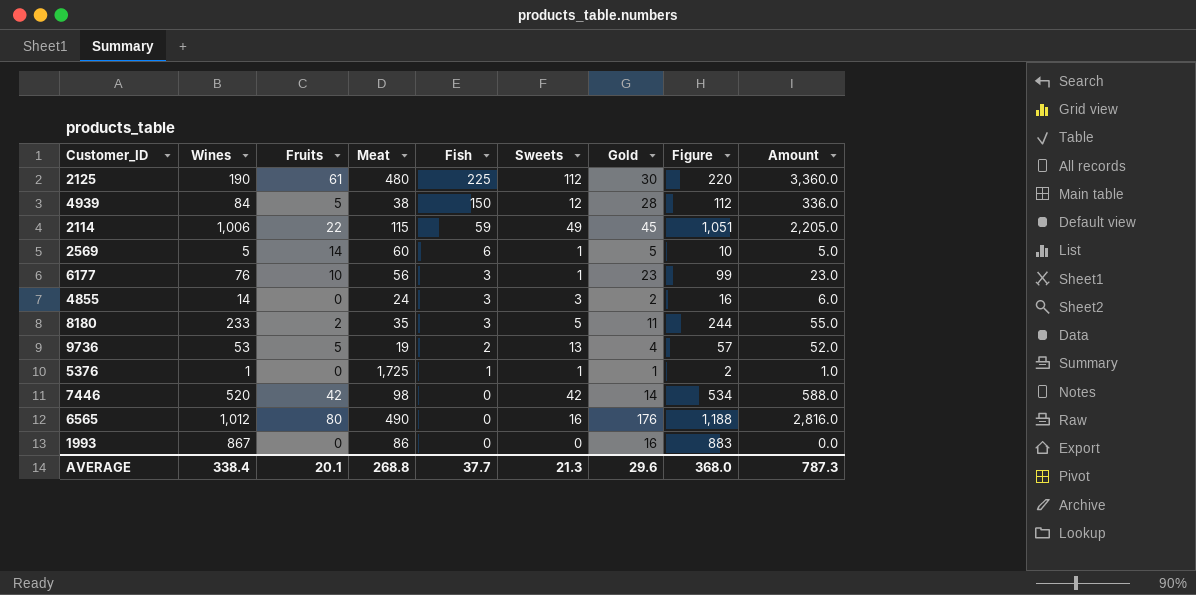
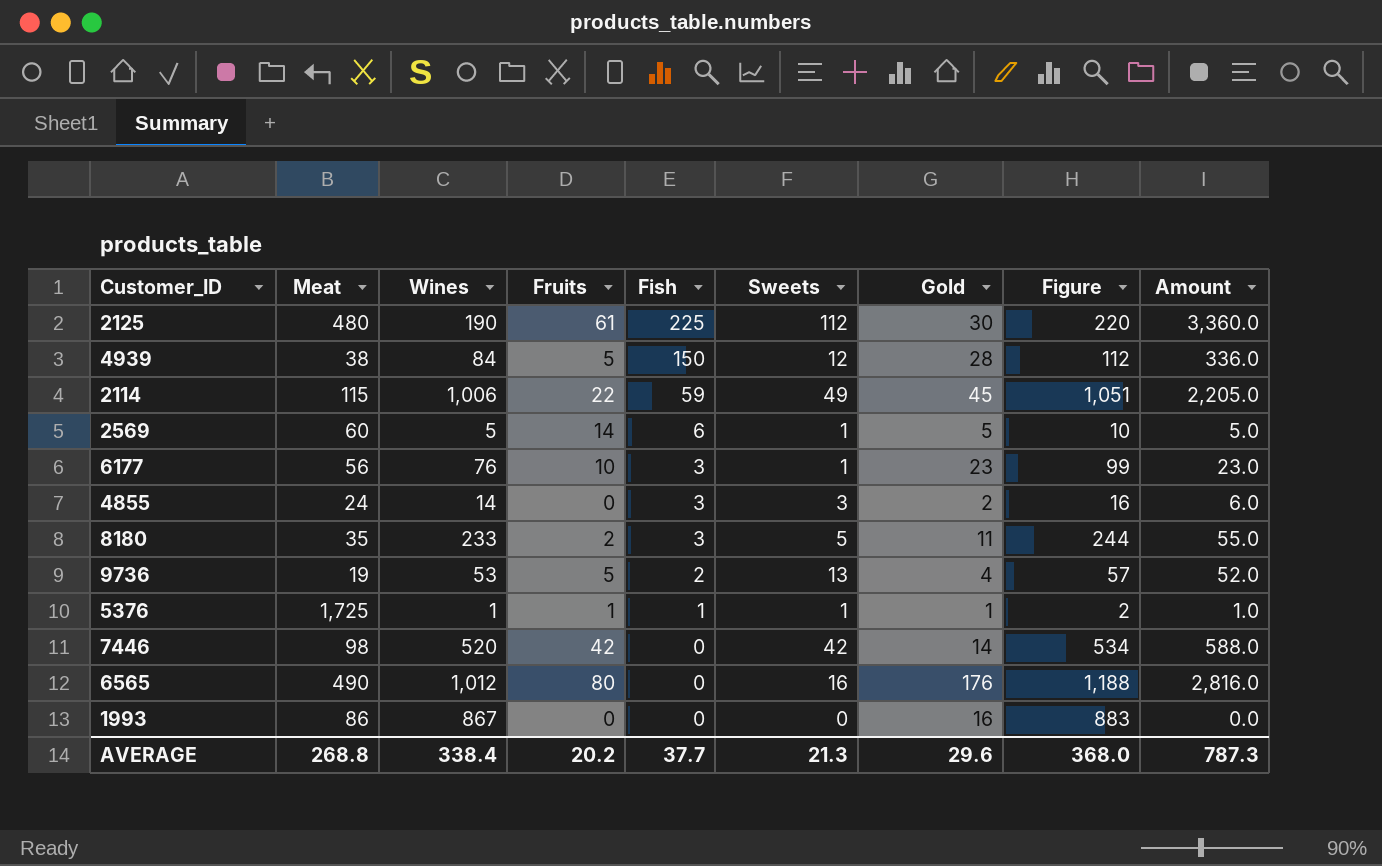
column Meat | position: 4 -> 2
5376 | Fruits: 0 -> 1
AVERAGE | Fruits: 20.1 -> 20.2

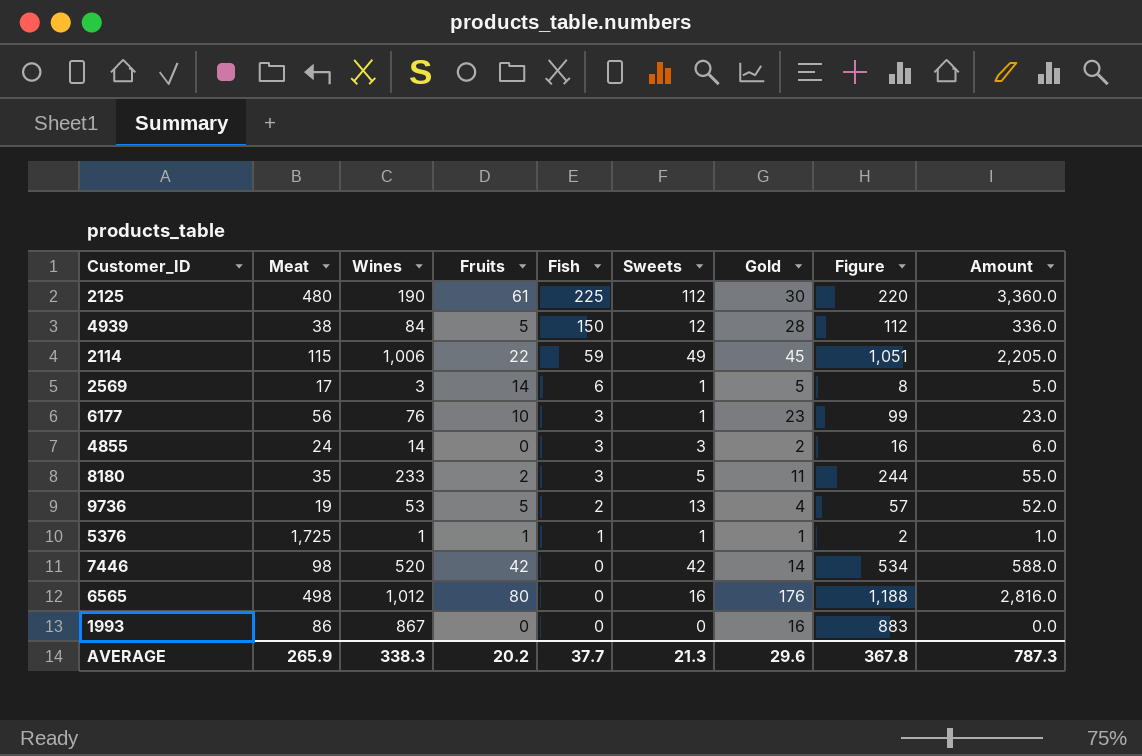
2569 | Meat: 60 -> 17
2569 | Wines: 5 -> 3
2569 | Figure: 10 -> 8
6565 | Meat: 490 -> 498
AVERAGE | Meat: 268.8 -> 265.9
AVERAGE | Wines: 338.4 -> 338.3
AVERAGE | Figure: 368.0 -> 367.8

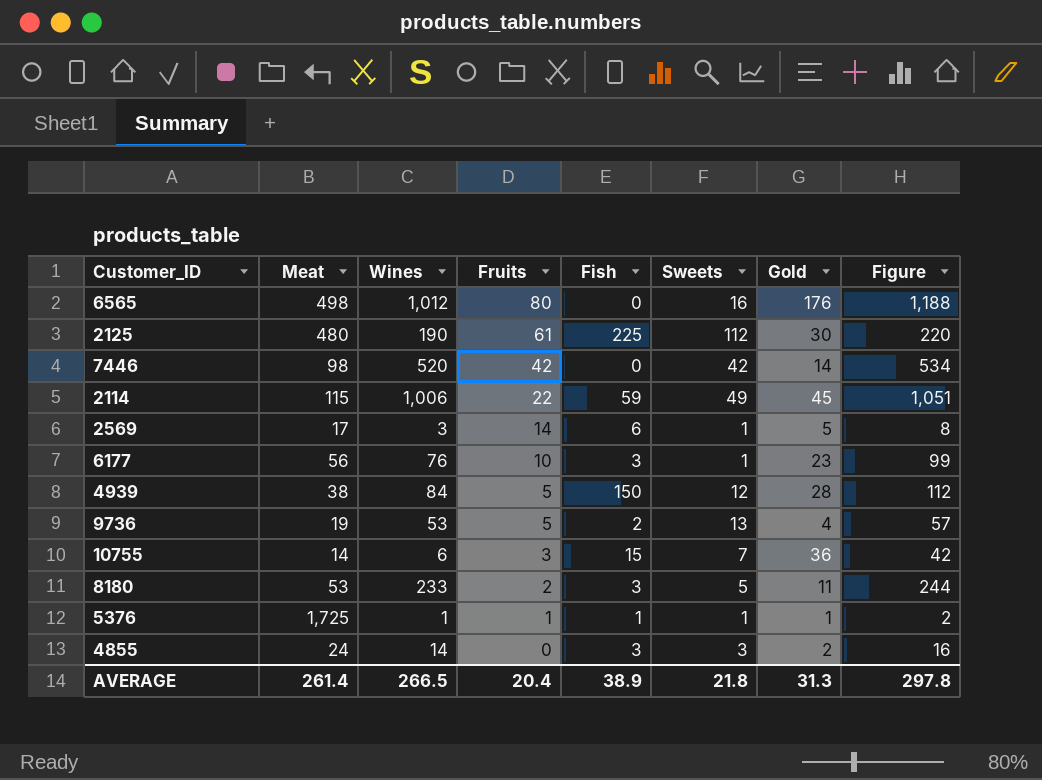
row order: Fish descending -> Fruits descending
column Amount | formula: [Sweets] * [Gold] -> none
row 1993: 86 | 867 | 0 | 0 | 0 | 16 | 883 | 0.0 -> none
row 10755: none -> 14 | 6 | 3 | 15 | 7 | 36 | 42
8180 | Meat: 35 -> 53
AVERAGE | Meat: 265.9 -> 261.4
AVERAGE | Wines: 338.3 -> 266.5
AVERAGE | Fruits: 20.2 -> 20.4
AVERAGE | Fish: 37.7 -> 38.9
AVERAGE | Sweets: 21.3 -> 21.8
AVERAGE | Gold: 29.6 -> 31.3
AVERAGE | Figure: 367.8 -> 297.8

